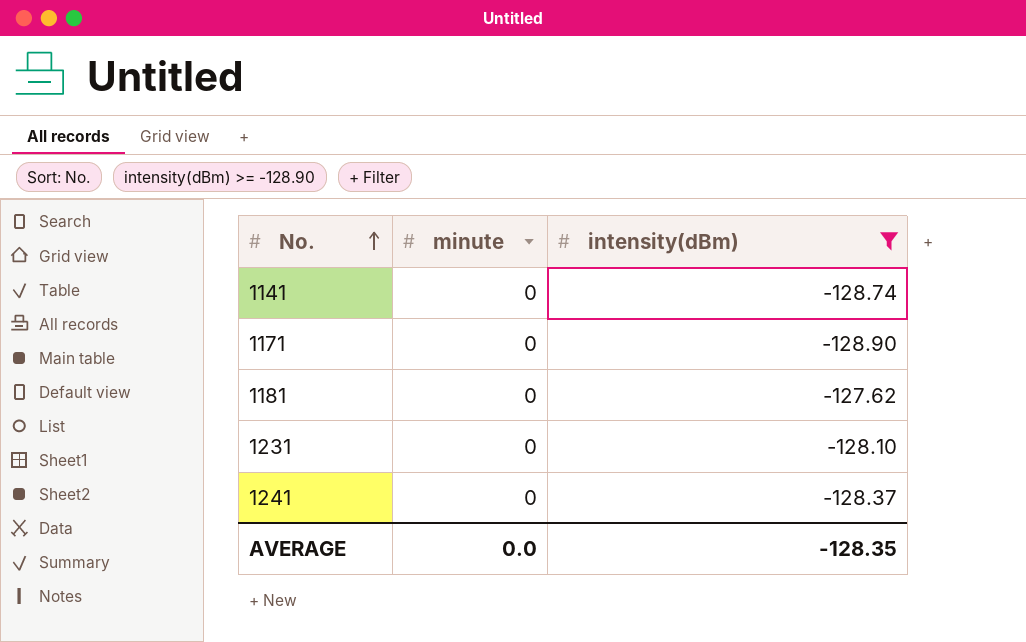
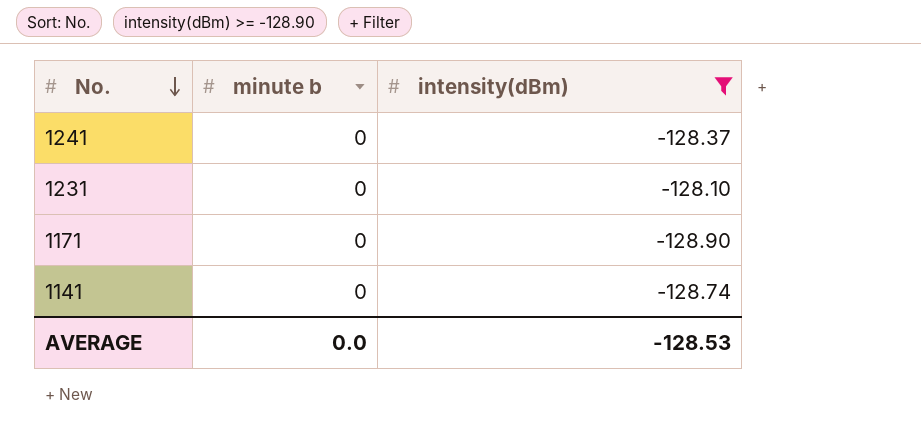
row order: No. ascending -> No. descending
column name: minute -> minute b
row 1181: 0 | -127.62 -> none
AVERAGE | intensity(dBm): -128.35 -> -128.53

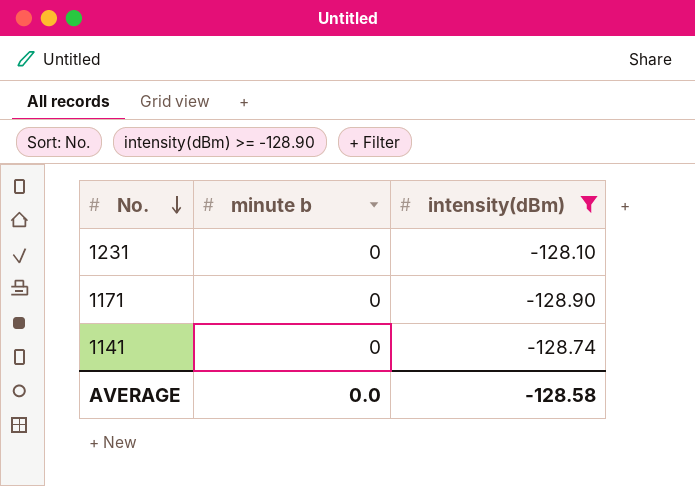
row 1241: 0 | -128.37 -> none
AVERAGE | intensity(dBm): -128.53 -> -128.58

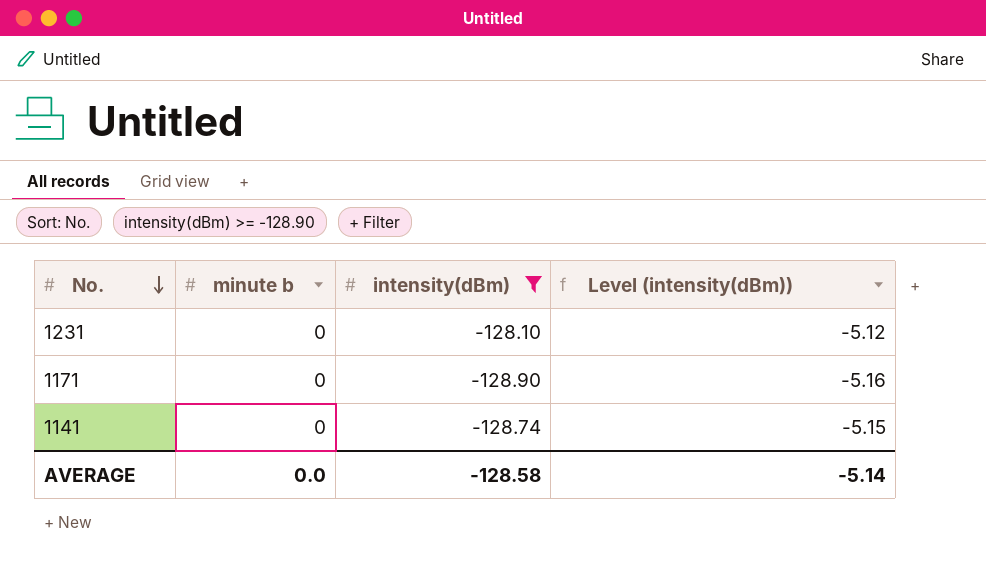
column Level (intensity(dBm)) | formula: none -> [intensity(dBm)] * 0.04

